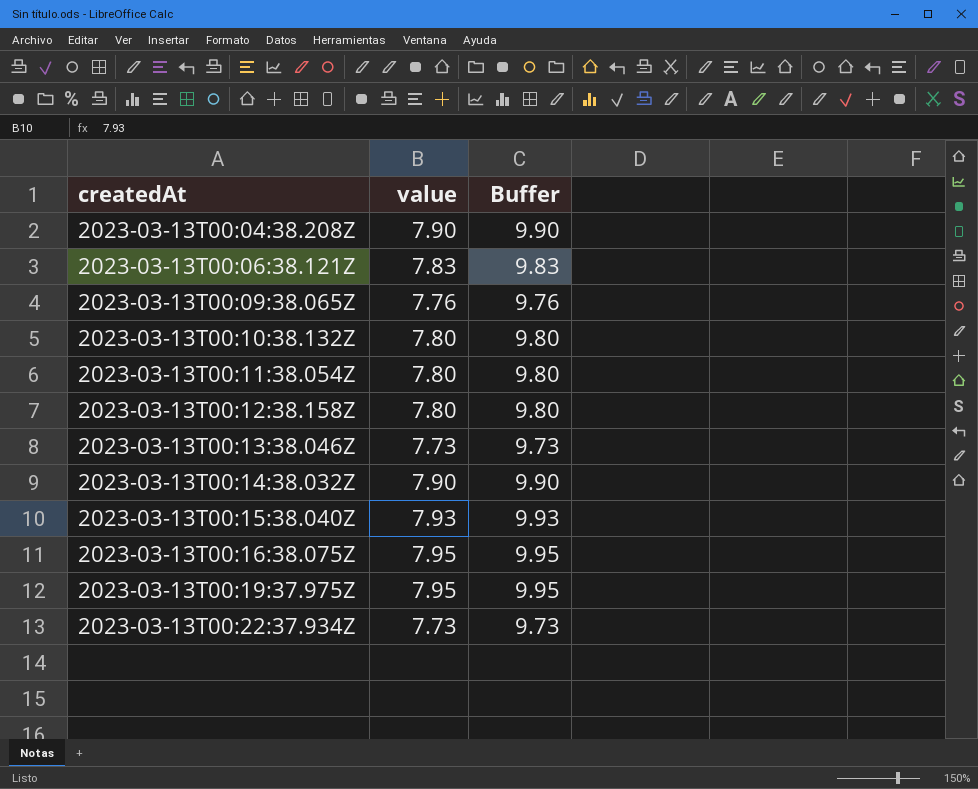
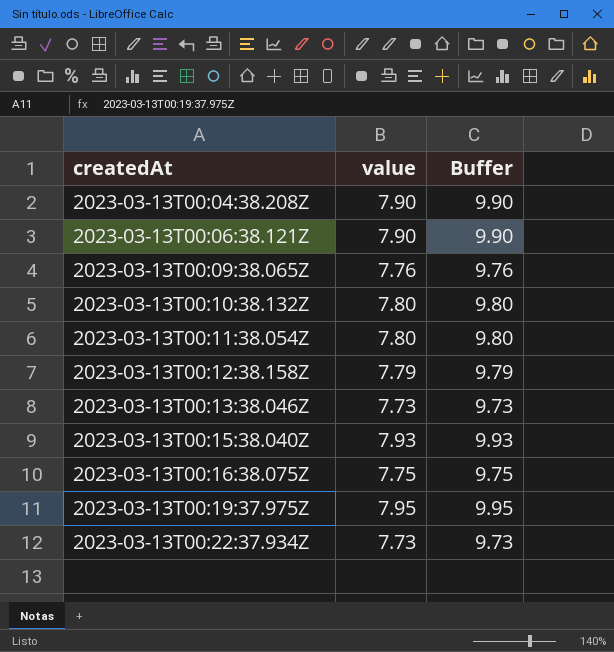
row 2023-03-13T00:14:38.032Z: 7.90 | 9.90 -> none
2023-03-13T00:06:38.121Z | value: 7.83 -> 7.90
2023-03-13T00:06:38.121Z | Buffer: 9.83 -> 9.90
2023-03-13T00:12:38.158Z | value: 7.80 -> 7.79
2023-03-13T00:12:38.158Z | Buffer: 9.80 -> 9.79
2023-03-13T00:16:38.075Z | value: 7.95 -> 7.75
2023-03-13T00:16:38.075Z | Buffer: 9.95 -> 9.75

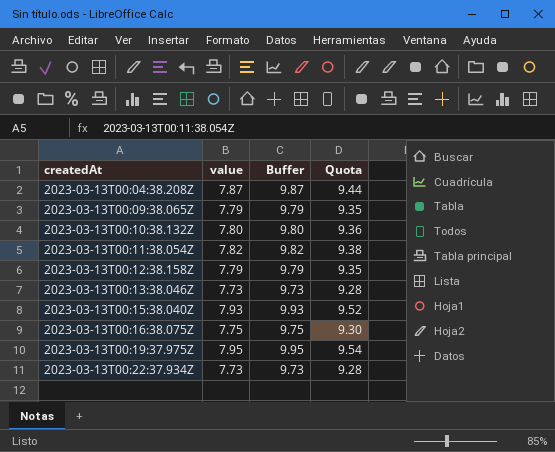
column Quota | formula: none -> [value] * 1.2
row 2023-03-13T00:06:38.121Z: 7.90 | 9.90 -> none
2023-03-13T00:04:38.208Z | value: 7.90 -> 7.87
2023-03-13T00:04:38.208Z | Buffer: 9.90 -> 9.87
2023-03-13T00:09:38.065Z | value: 7.76 -> 7.79
2023-03-13T00:09:38.065Z | Buffer: 9.76 -> 9.79
2023-03-13T00:11:38.054Z | value: 7.80 -> 7.82
2023-03-13T00:11:38.054Z | Buffer: 9.80 -> 9.82

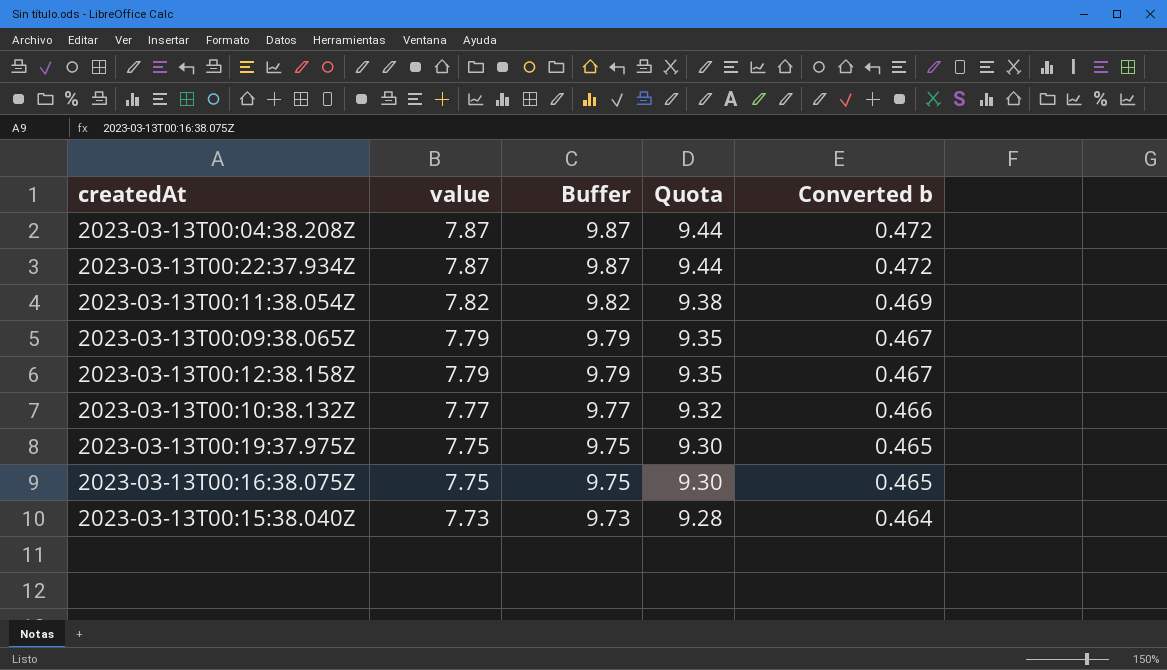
row order: createdAt ascending -> value descending
column Converted b | formula: none -> [value] * 0.06
row 2023-03-13T00:13:38.046Z: 7.73 | 9.73 | 9.28 -> none
2023-03-13T00:22:37.934Z | value: 7.73 -> 7.87
2023-03-13T00:22:37.934Z | Buffer: 9.73 -> 9.87
2023-03-13T00:22:37.934Z | Quota: 9.28 -> 9.44
2023-03-13T00:10:38.132Z | value: 7.80 -> 7.77
2023-03-13T00:10:38.132Z | Buffer: 9.80 -> 9.77
2023-03-13T00:10:38.132Z | Quota: 9.36 -> 9.32
2023-03-13T00:19:37.975Z | value: 7.95 -> 7.75
2023-03-13T00:19:37.975Z | Buffer: 9.95 -> 9.75
2023-03-13T00:19:37.975Z | Quota: 9.54 -> 9.30
2023-03-13T00:15:38.040Z | value: 7.93 -> 7.73
2023-03-13T00:15:38.040Z | Buffer: 9.93 -> 9.73
2023-03-13T00:15:38.040Z | Quota: 9.52 -> 9.28

